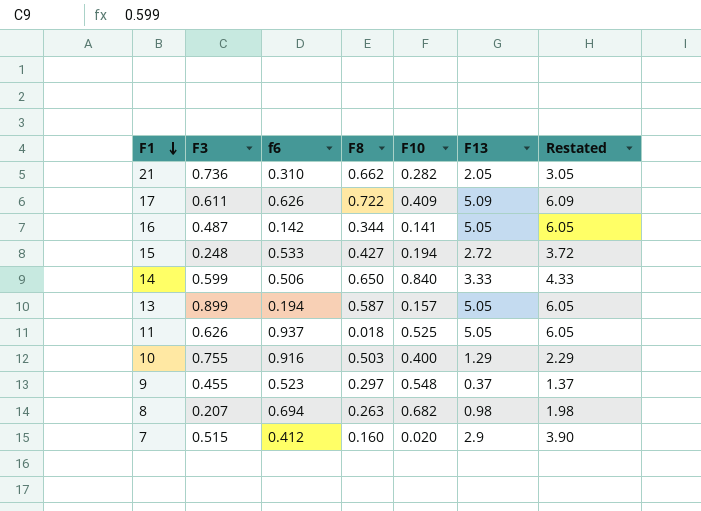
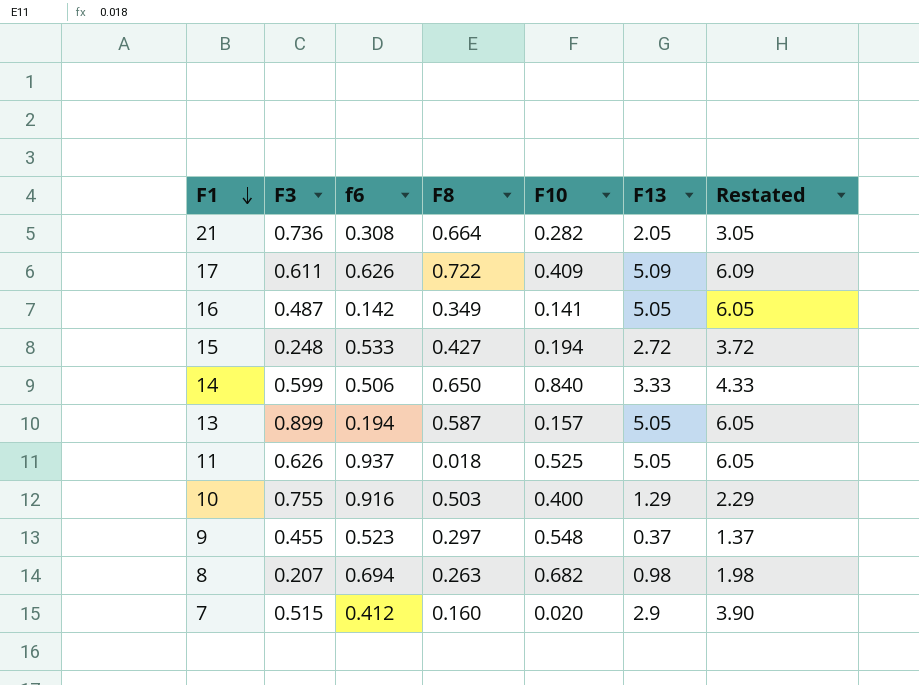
21 | f6: 0.310 -> 0.308
21 | F8: 0.662 -> 0.664
16 | F8: 0.344 -> 0.349

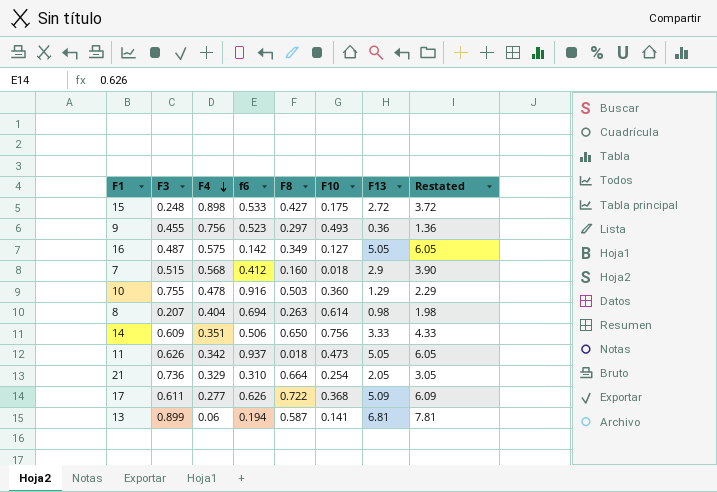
row order: F1 descending -> F4 descending
column F4 | position: none -> 3
15 | F10: 0.194 -> 0.175
9 | F10: 0.548 -> 0.493
9 | F13: 0.37 -> 0.36
9 | Restated: 1.37 -> 1.36
16 | F10: 0.141 -> 0.127
7 | F10: 0.020 -> 0.018
10 | F10: 0.400 -> 0.360
8 | F10: 0.682 -> 0.614
14 | F3: 0.599 -> 0.609
14 | F10: 0.840 -> 0.756
11 | F10: 0.525 -> 0.473
21 | f6: 0.308 -> 0.310
21 | F10: 0.282 -> 0.254
17 | F10: 0.409 -> 0.368
13 | F10: 0.157 -> 0.141
13 | F13: 5.05 -> 6.81
13 | Restated: 6.05 -> 7.81

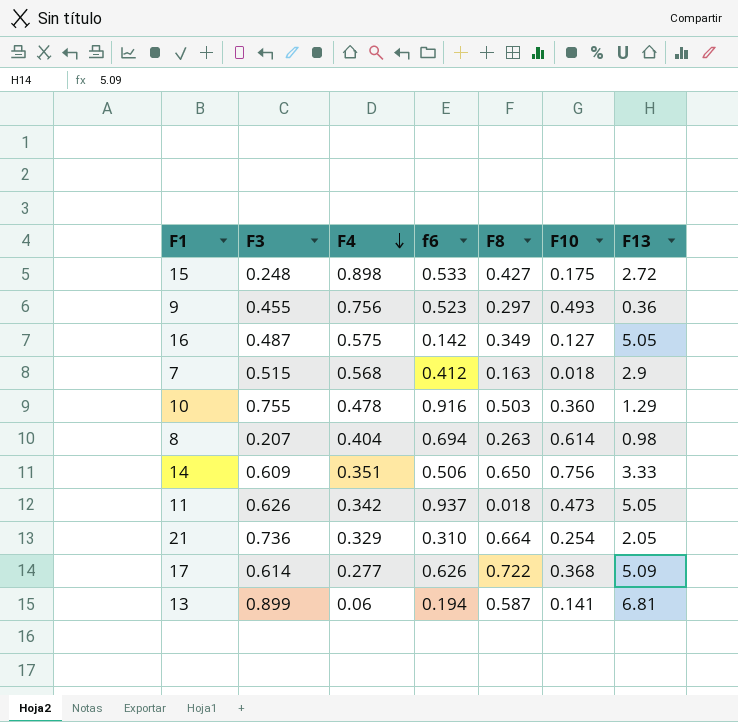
column Restated | formula: [F13] + 1 -> none
7 | F8: 0.160 -> 0.163
17 | F3: 0.611 -> 0.614

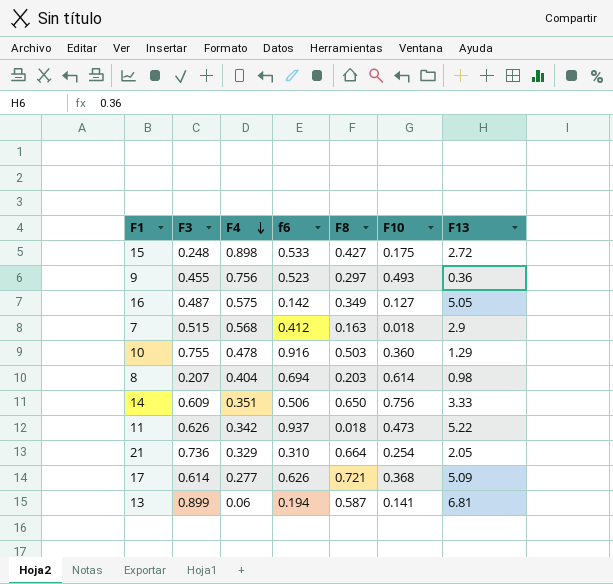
8 | F8: 0.263 -> 0.203
11 | F13: 5.05 -> 5.22
17 | F8: 0.722 -> 0.721

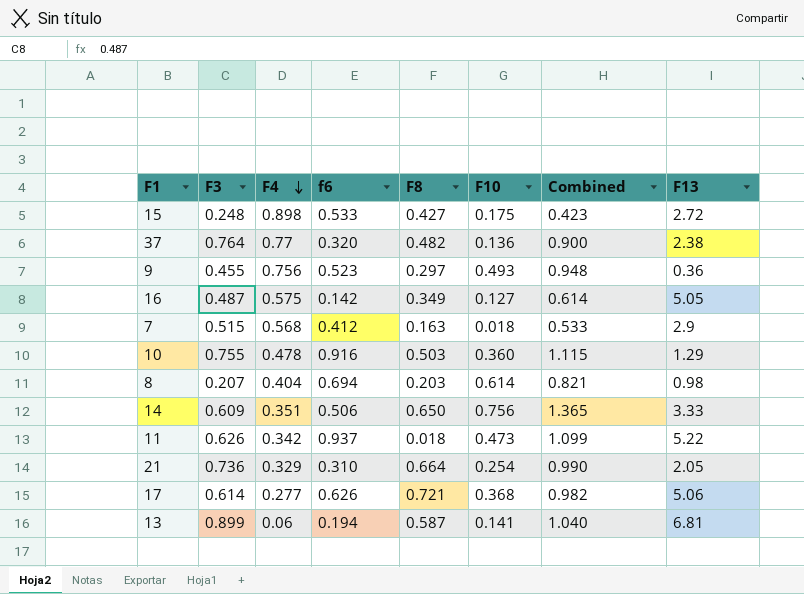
column Combined | formula: none -> [F3] + [F10]
row 37: none -> 0.764 | 0.77 | 0.320 | 0.482 | 0.136 | 0.900 | 2.38
17 | F13: 5.09 -> 5.06

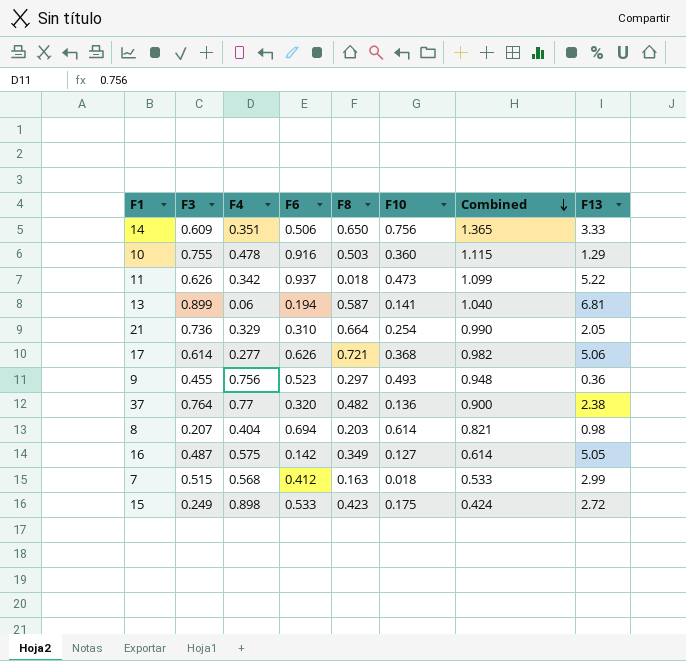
row order: F4 descending -> Combined descending
column name: f6 -> F6
7 | F13: 2.9 -> 2.99
15 | F3: 0.248 -> 0.249
15 | F8: 0.427 -> 0.423
15 | Combined: 0.423 -> 0.424

